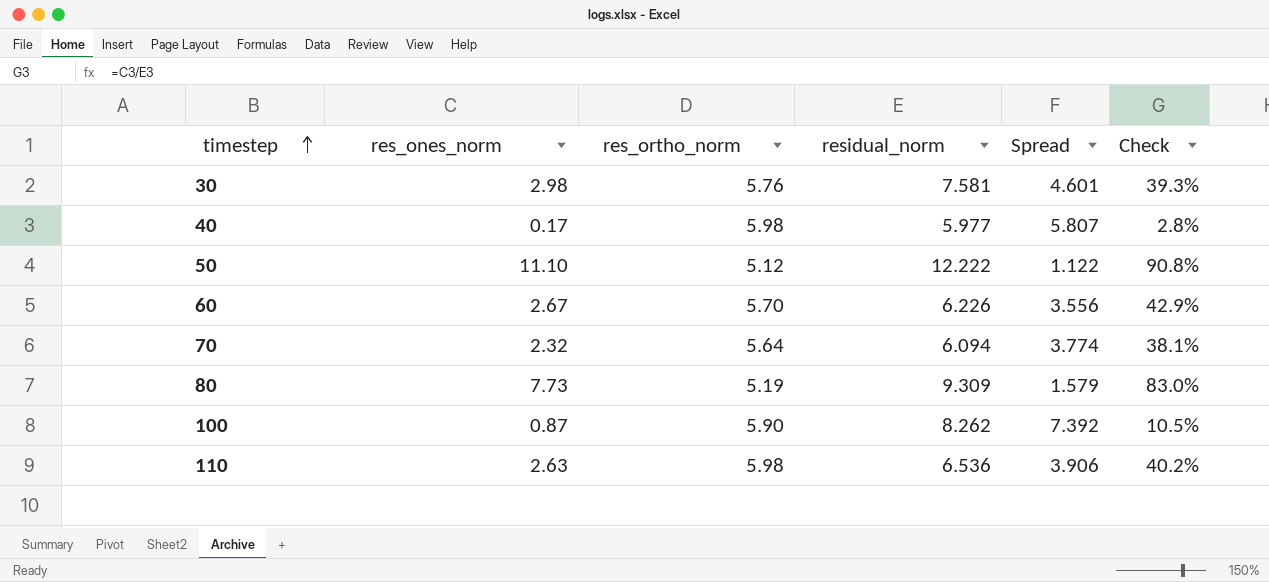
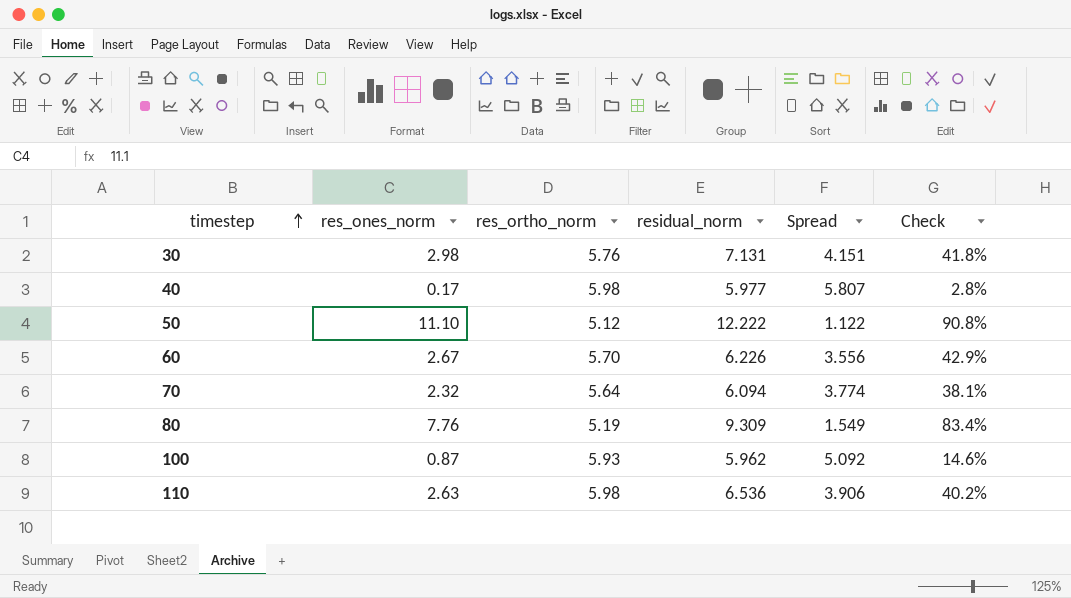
30 | residual_norm: 7.581 -> 7.131
30 | Spread: 4.601 -> 4.151
30 | Check: 39.3% -> 41.8%
80 | res_ones_norm: 7.73 -> 7.76
80 | Spread: 1.579 -> 1.549
80 | Check: 83.0% -> 83.4%
100 | res_ortho_norm: 5.90 -> 5.93
100 | residual_norm: 8.262 -> 5.962
100 | Spread: 7.392 -> 5.092
100 | Check: 10.5% -> 14.6%

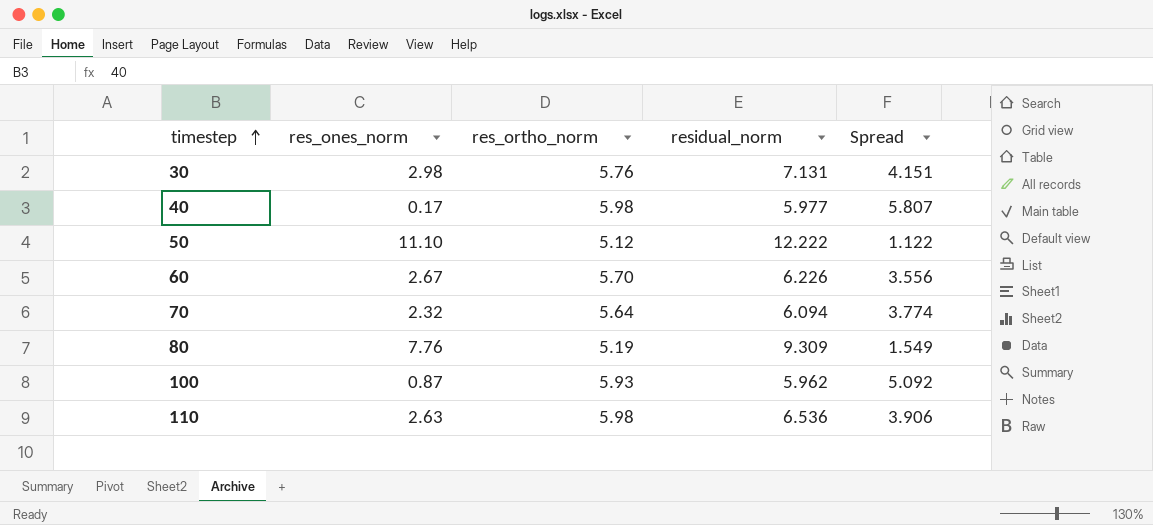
column Check | formula: [res_ones_norm] / [residual_norm] -> none

